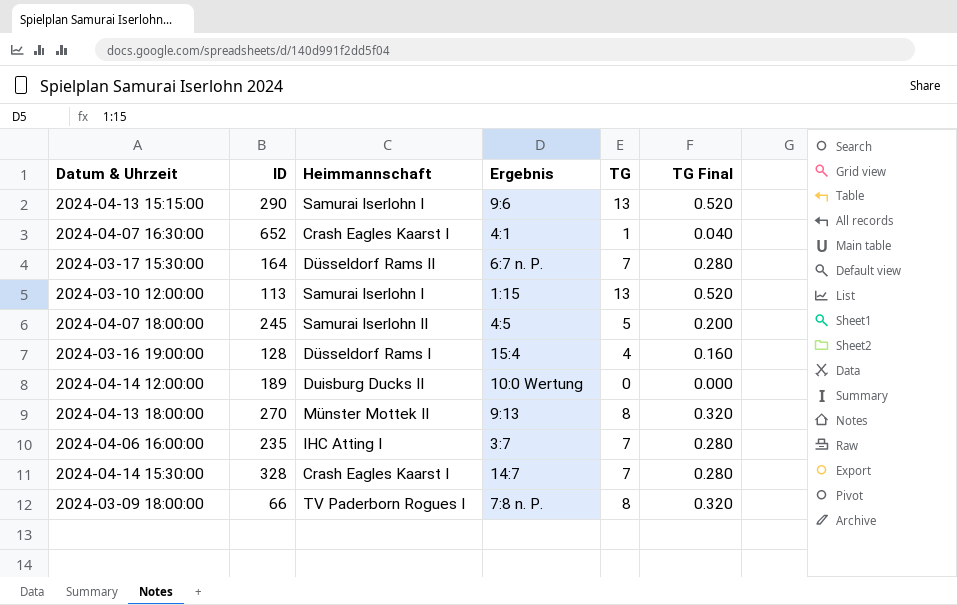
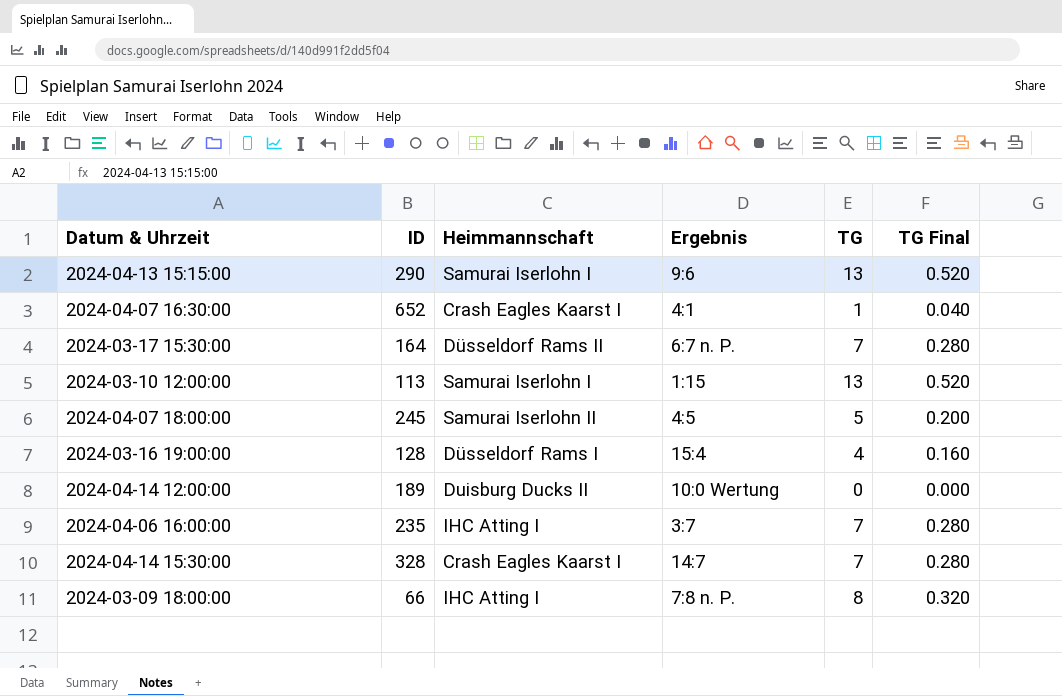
row 2024-04-13 18:00:00: 270 | Münster Mottek II | 9:13 | 8 | 0.320 -> none
2024-03-09 18:00:00 | Heimmannschaft: TV Paderborn Rogues I -> IHC Atting I

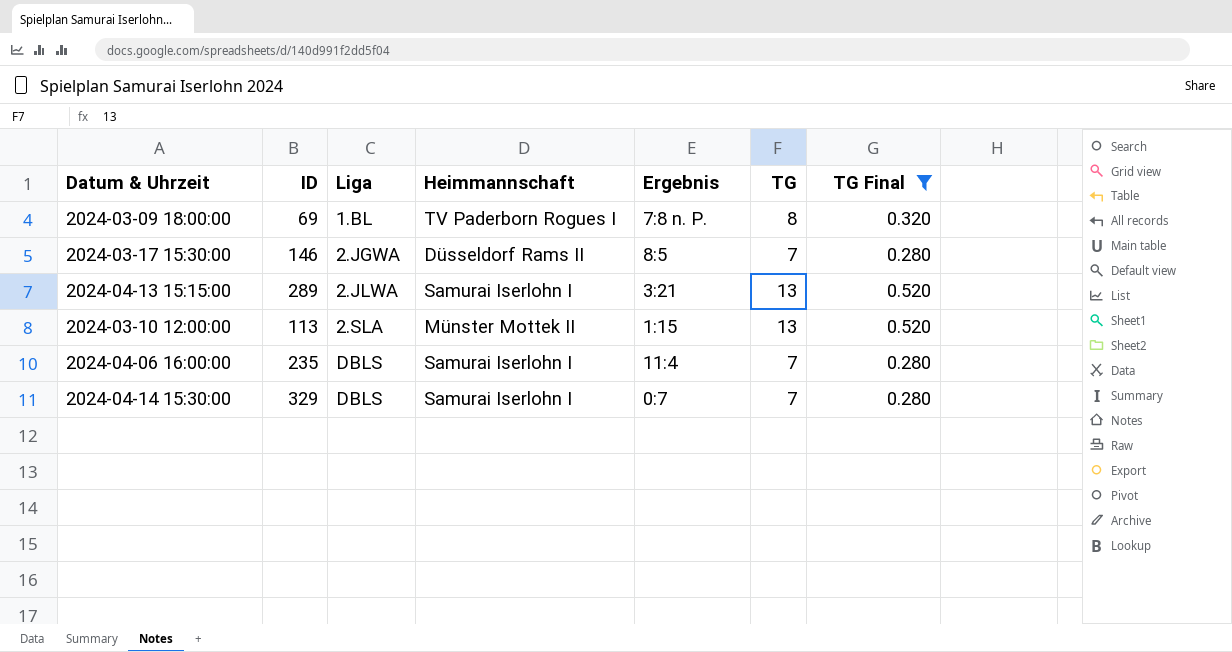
filter: none -> TG Final >= 0.280
row order: none -> Liga ascending
column Liga | position: none -> 3
2024-03-09 18:00:00 | ID: 66 -> 69
2024-03-09 18:00:00 | Heimmannschaft: IHC Atting I -> TV Paderborn Rogues I
2024-03-17 15:30:00 | ID: 164 -> 146
2024-03-17 15:30:00 | Ergebnis: 6:7 n. P. -> 8:5
2024-04-13 15:15:00 | ID: 290 -> 289
2024-04-13 15:15:00 | Ergebnis: 9:6 -> 3:21
2024-03-10 12:00:00 | Heimmannschaft: Samurai Iserlohn I -> Münster Mottek II
2024-04-06 16:00:00 | Heimmannschaft: IHC Atting I -> Samurai Iserlohn I
2024-04-06 16:00:00 | Ergebnis: 3:7 -> 11:4
2024-04-14 15:30:00 | ID: 328 -> 329
2024-04-14 15:30:00 | Heimmannschaft: Crash Eagles Kaarst I -> Samurai Iserlohn I
2024-04-14 15:30:00 | Ergebnis: 14:7 -> 0:7

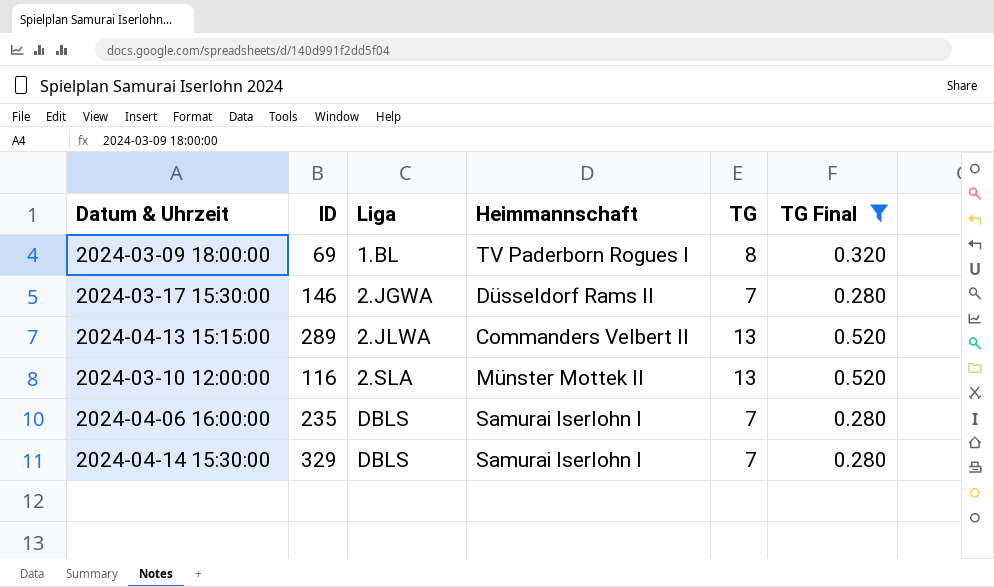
column Ergebnis | position: 5 -> none
2024-04-13 15:15:00 | Heimmannschaft: Samurai Iserlohn I -> Commanders Velbert II
2024-03-10 12:00:00 | ID: 113 -> 116

